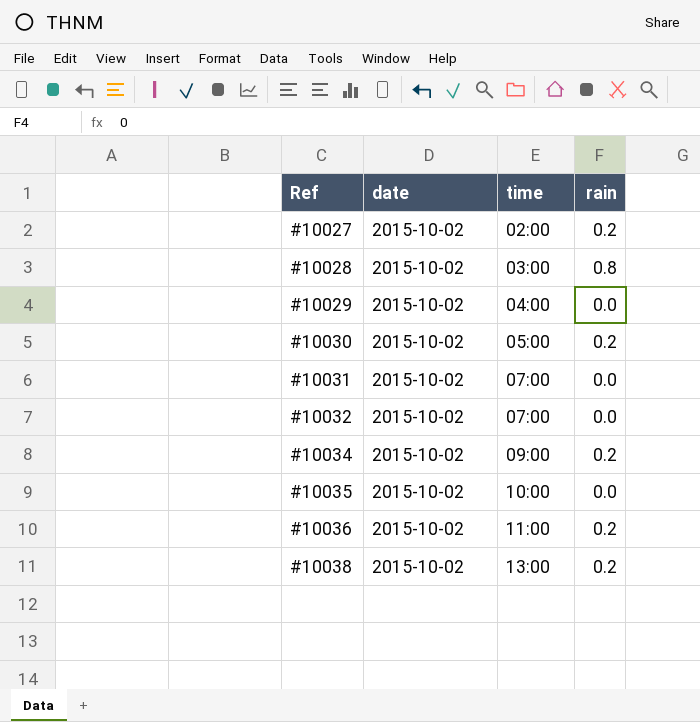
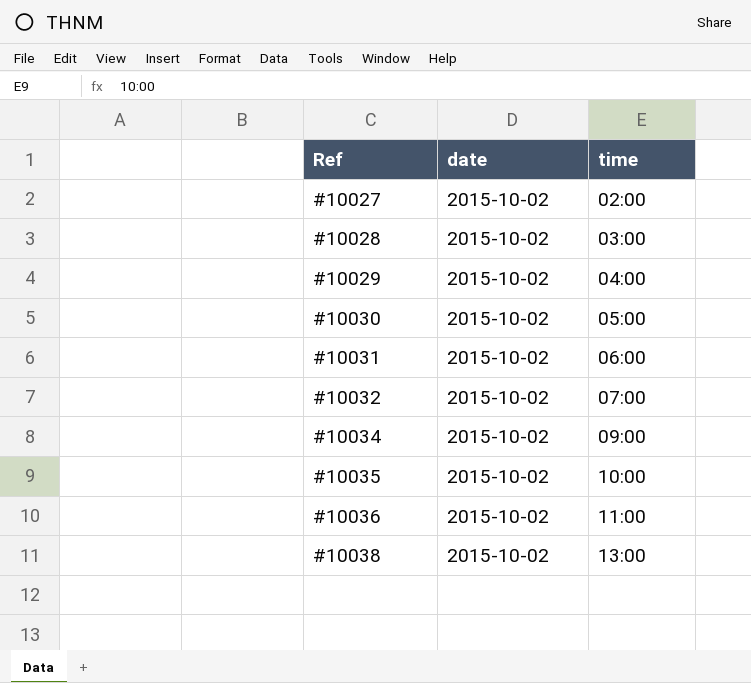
column rain | position: 4 -> none
#10031 | time: 07:00 -> 06:00

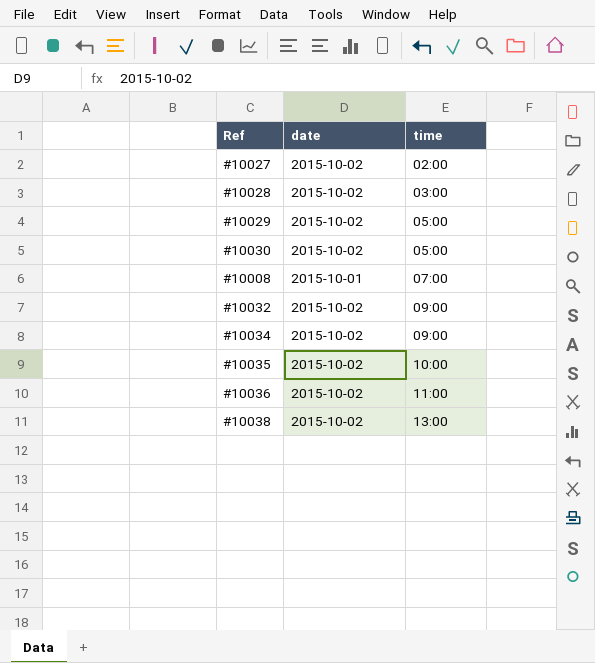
row #10031: 2015-10-02 | 06:00 -> none
#10029 | time: 04:00 -> 05:00
row #10008: none -> 2015-10-01 | 07:00
#10032 | time: 07:00 -> 09:00

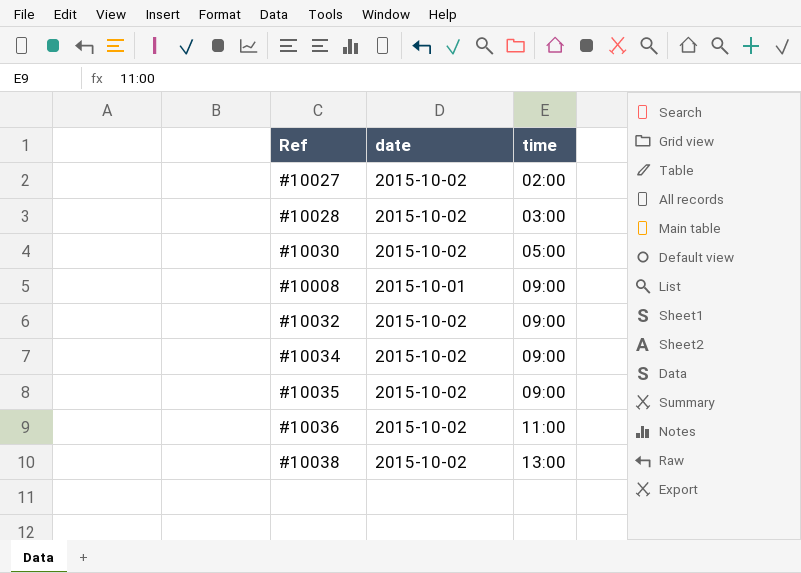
row #10029: 2015-10-02 | 05:00 -> none
#10008 | time: 07:00 -> 09:00
#10035 | time: 10:00 -> 09:00

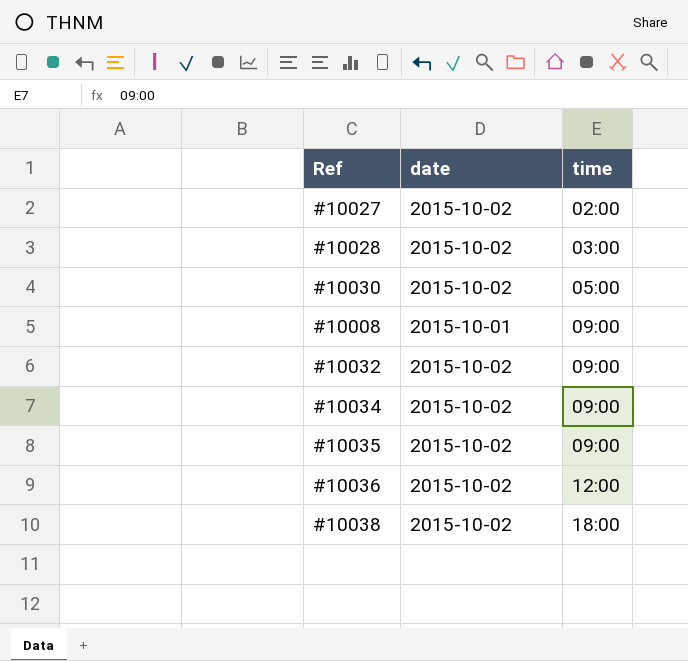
#10036 | time: 11:00 -> 12:00
#10038 | time: 13:00 -> 18:00

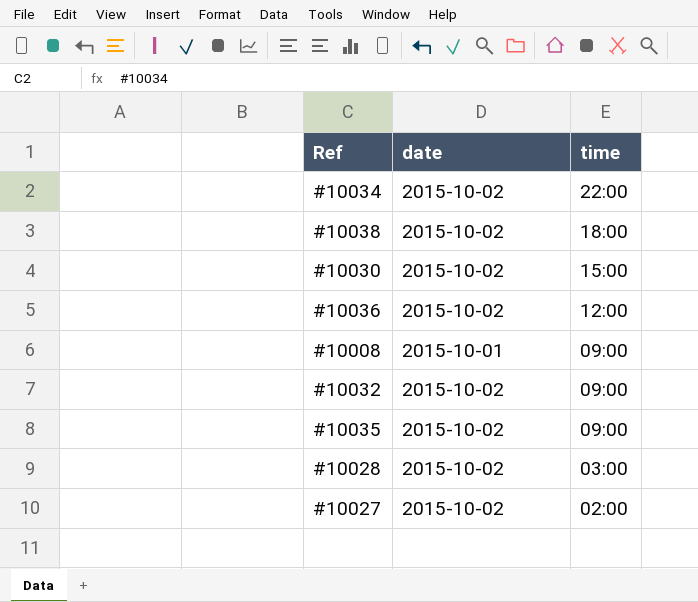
row order: time ascending -> time descending
#10034 | time: 09:00 -> 22:00
#10030 | time: 05:00 -> 15:00

